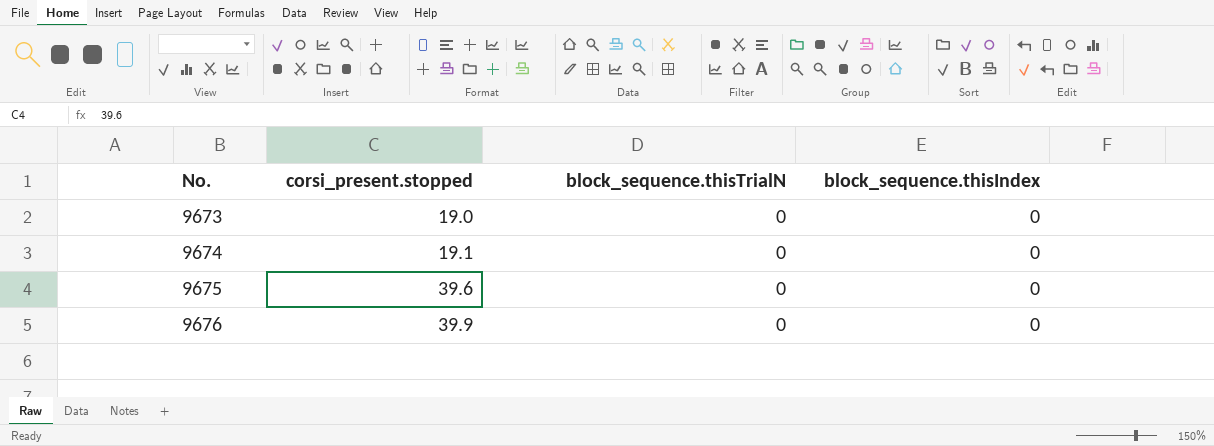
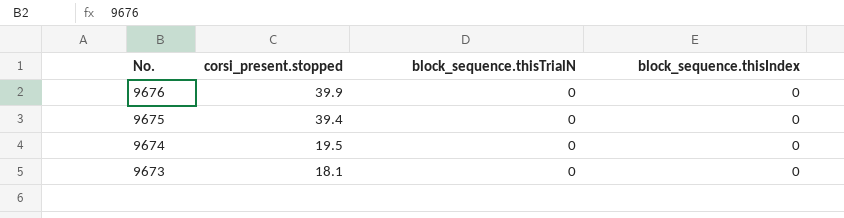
row order: No. ascending -> No. descending
9675 | corsi_present.stopped: 39.6 -> 39.4
9674 | corsi_present.stopped: 19.1 -> 19.5
9673 | corsi_present.stopped: 19.0 -> 18.1

